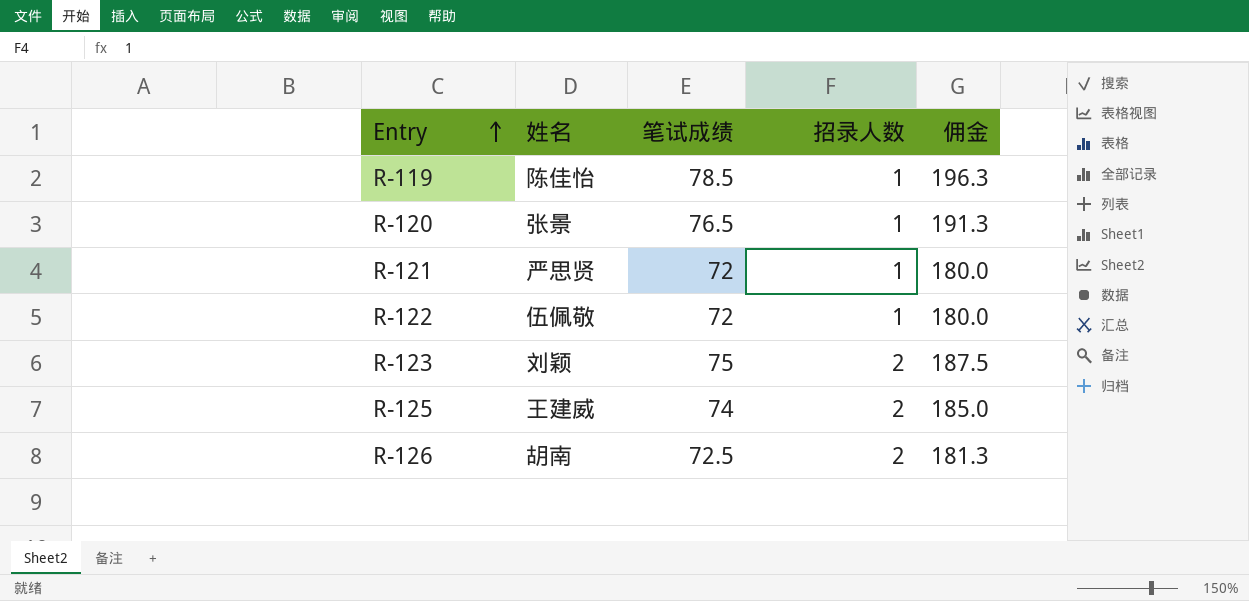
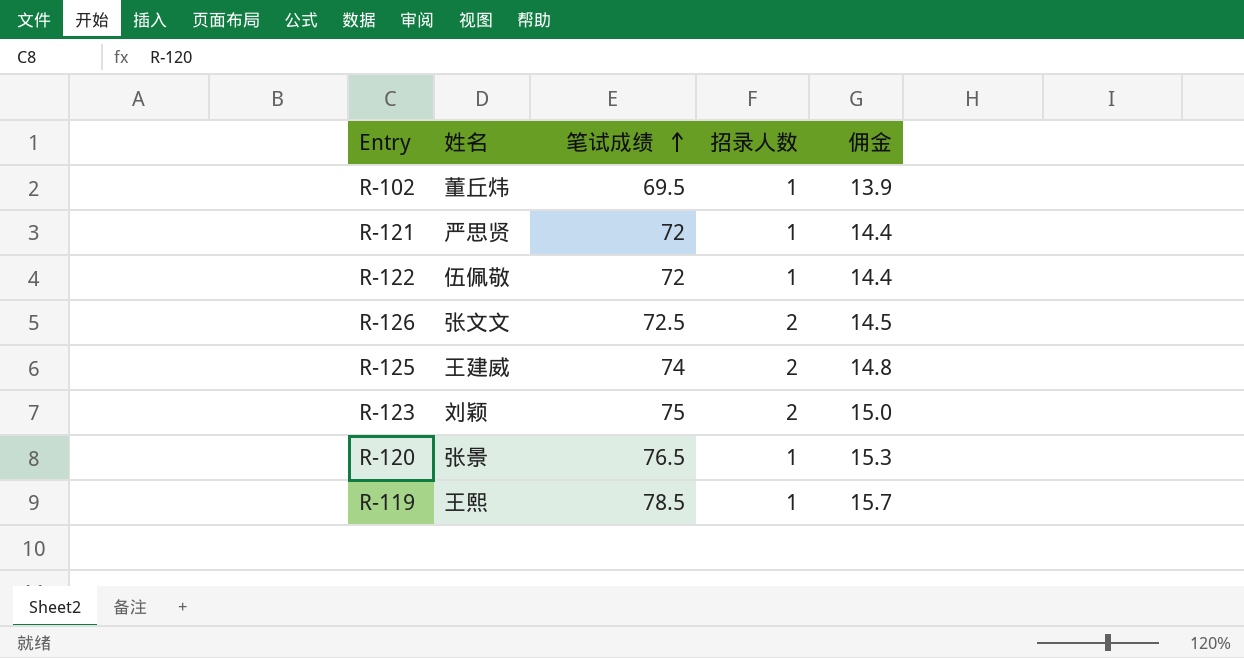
row order: Entry ascending -> 笔试成绩 ascending
column 佣金 | formula: [笔试成绩] * 2.5 -> [笔试成绩] * 0.2
row R-102: none -> 董丘炜 | 69.5 | 1 | 13.9
R-126 | 姓名: 胡南 -> 张文文
R-119 | 姓名: 陈佳怡 -> 王熙

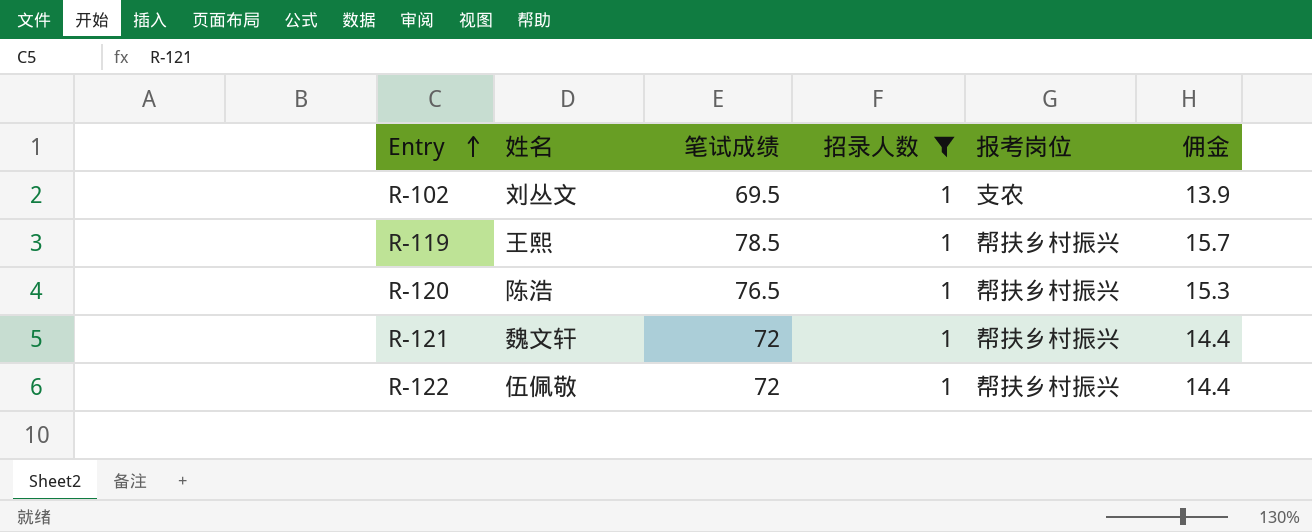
filter: none -> 招录人数 = 1
row order: 笔试成绩 ascending -> Entry ascending
column 报考岗位 | position: none -> 5
R-102 | 姓名: 董丘炜 -> 刘丛文
R-120 | 姓名: 张景 -> 陈浩
R-121 | 姓名: 严思贤 -> 魏文轩

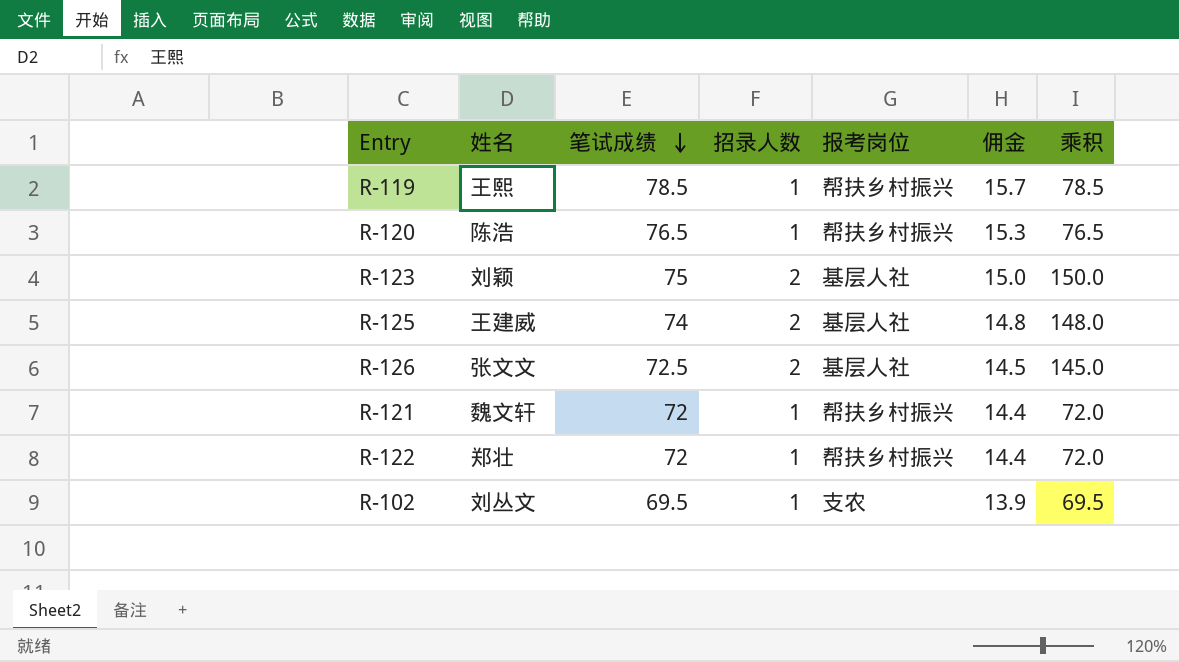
filter: 招录人数 = 1 -> none
row order: Entry ascending -> 笔试成绩 descending
column 乘积 | formula: none -> [笔试成绩] * [招录人数]
R-122 | 姓名: 伍佩敬 -> 郑壮

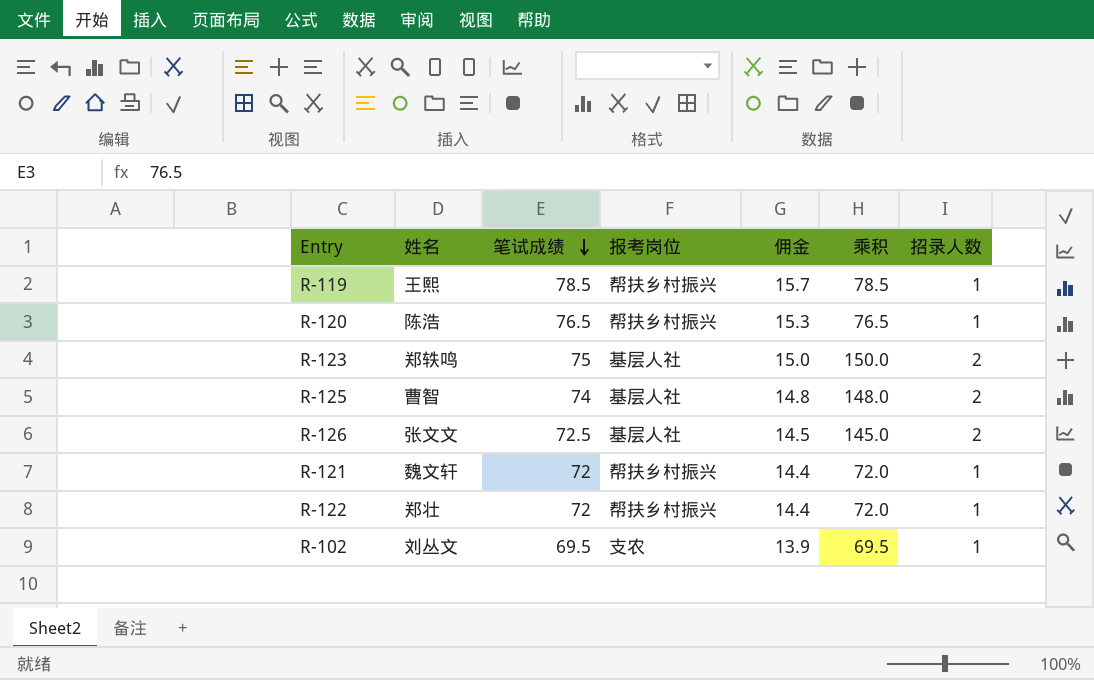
column 招录人数 | position: 4 -> 7
R-123 | 姓名: 刘颖 -> 郑轶鸣
R-125 | 姓名: 王建威 -> 曹智

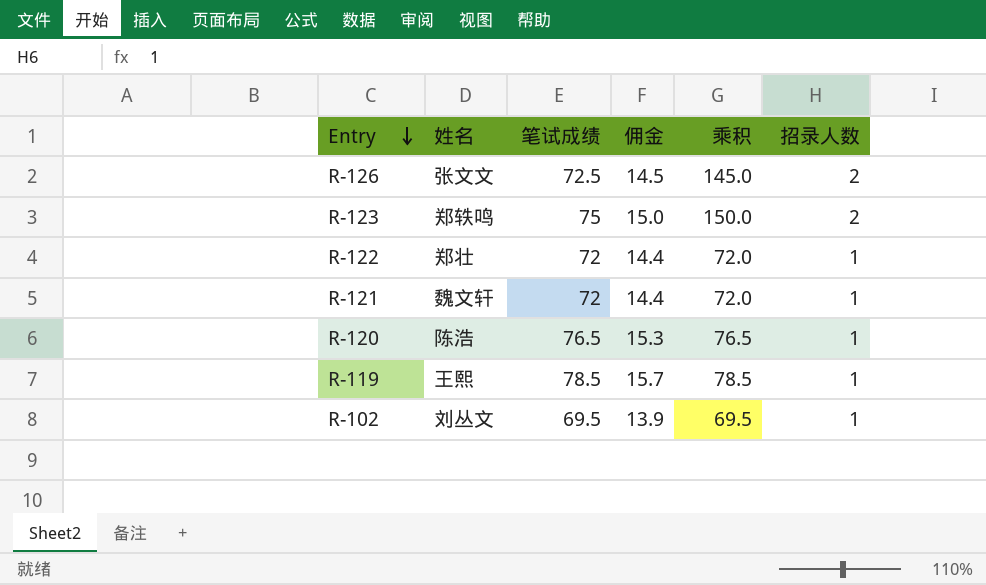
row order: 笔试成绩 descending -> Entry descending
column 报考岗位 | position: 4 -> none
row R-125: 曹智 | 74 | 基层人社 | 14.8 | 148.0 | 2 -> none

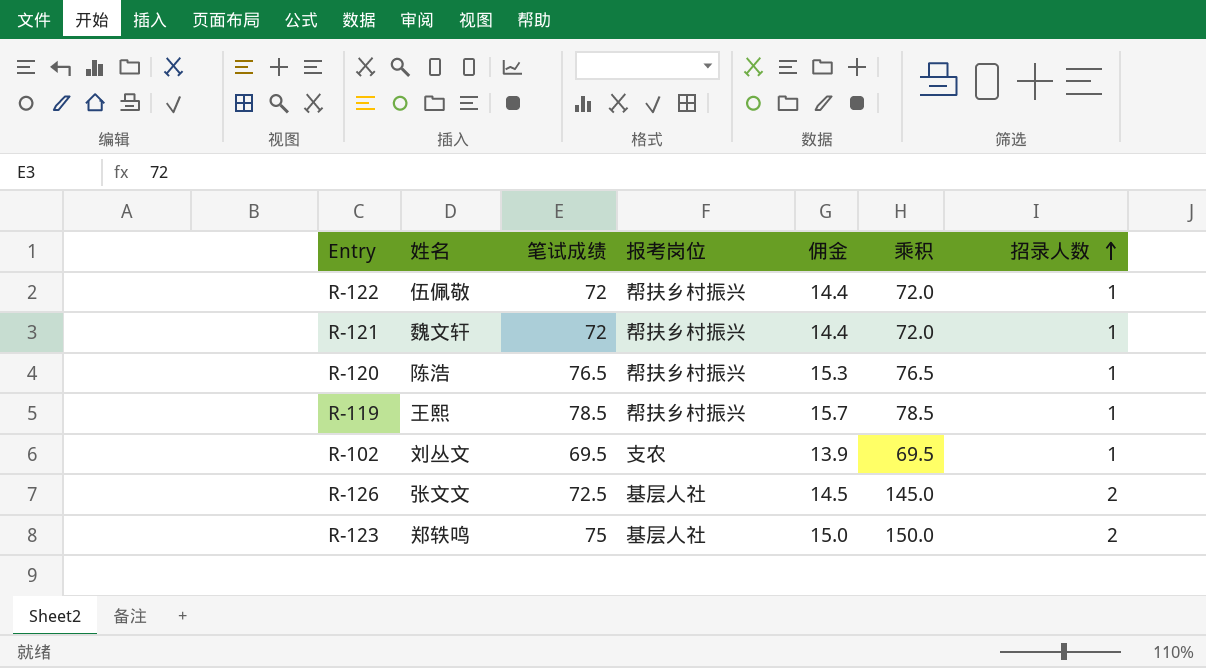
row order: Entry descending -> 招录人数 ascending
column 报考岗位 | position: none -> 4
R-122 | 姓名: 郑壮 -> 伍佩敬

